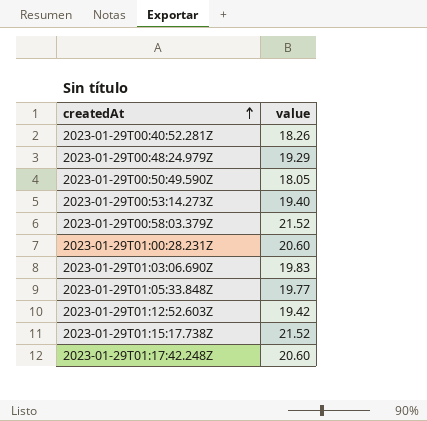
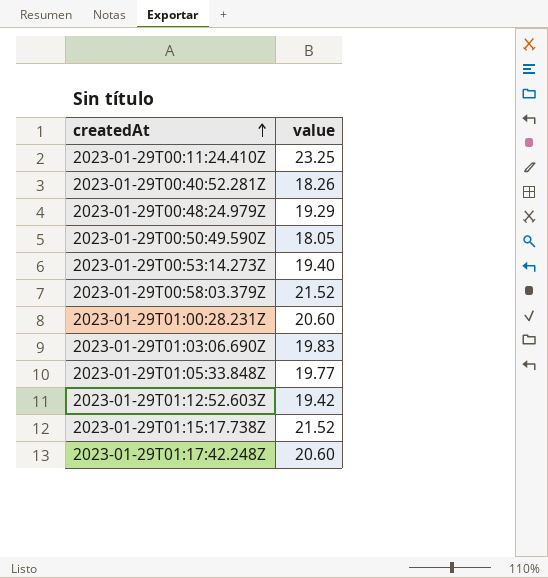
row 2023-01-29T00:11:24.410Z: none -> 23.25

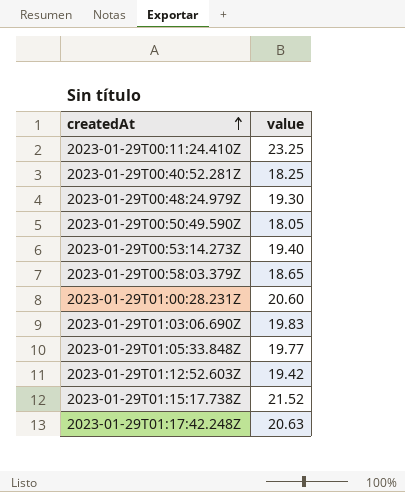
2023-01-29T00:40:52.281Z | value: 18.26 -> 18.25
2023-01-29T00:48:24.979Z | value: 19.29 -> 19.30
2023-01-29T00:58:03.379Z | value: 21.52 -> 18.65
2023-01-29T01:17:42.248Z | value: 20.60 -> 20.63

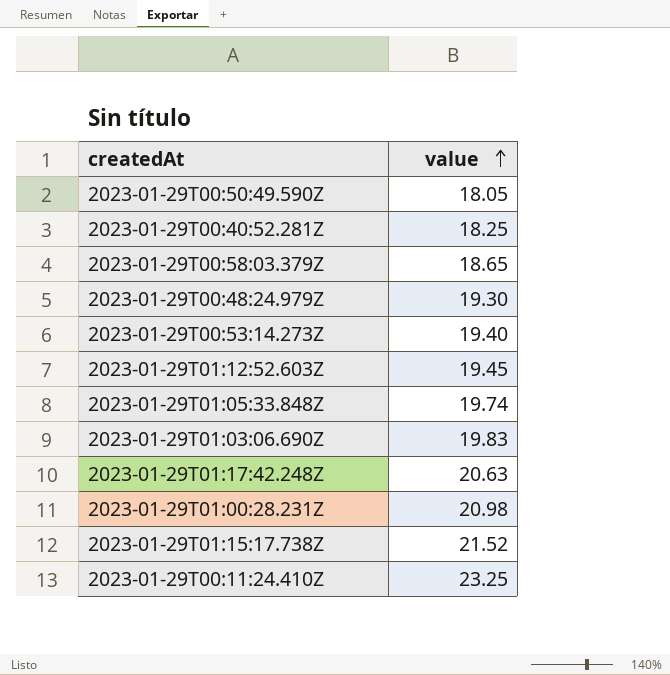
row order: createdAt ascending -> value ascending
2023-01-29T01:12:52.603Z | value: 19.42 -> 19.45
2023-01-29T01:05:33.848Z | value: 19.77 -> 19.74
2023-01-29T01:00:28.231Z | value: 20.60 -> 20.98

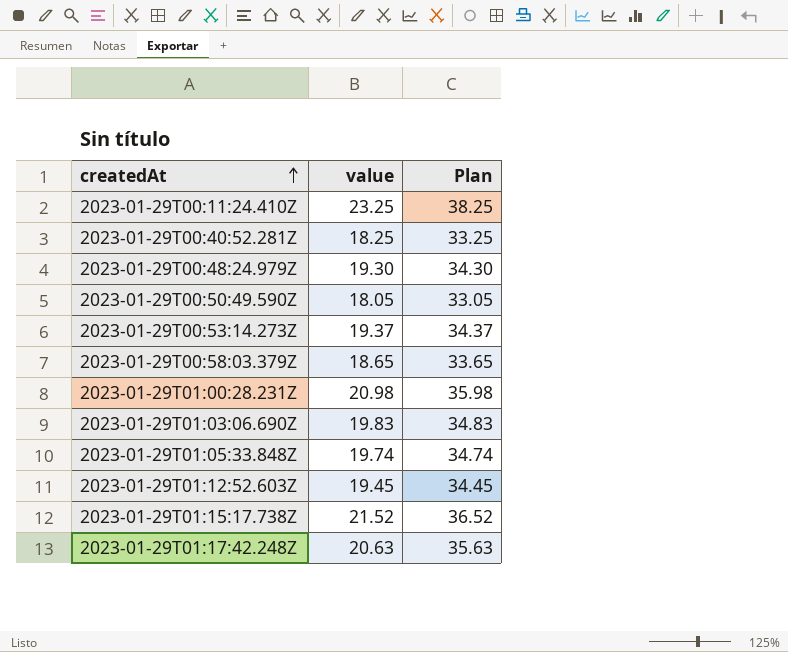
row order: value ascending -> createdAt ascending
column Plan | formula: none -> [value] + 15
2023-01-29T00:53:14.273Z | value: 19.40 -> 19.37

